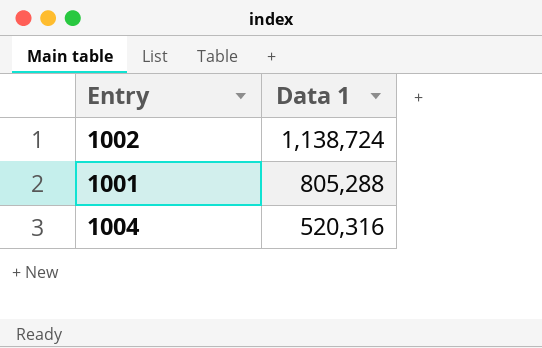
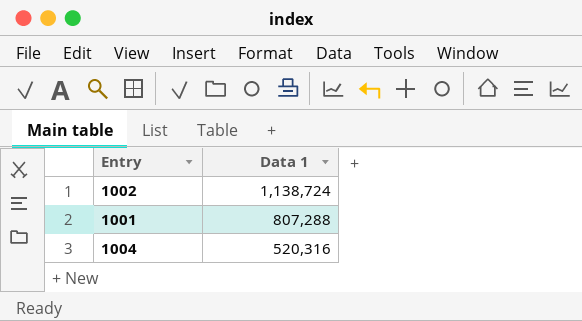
1001 | Data 1: 805,288 -> 807,288

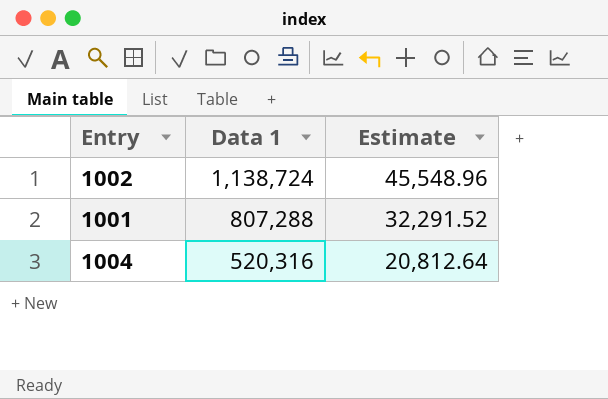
column Estimate | formula: none -> [Data 1] * 0.04

